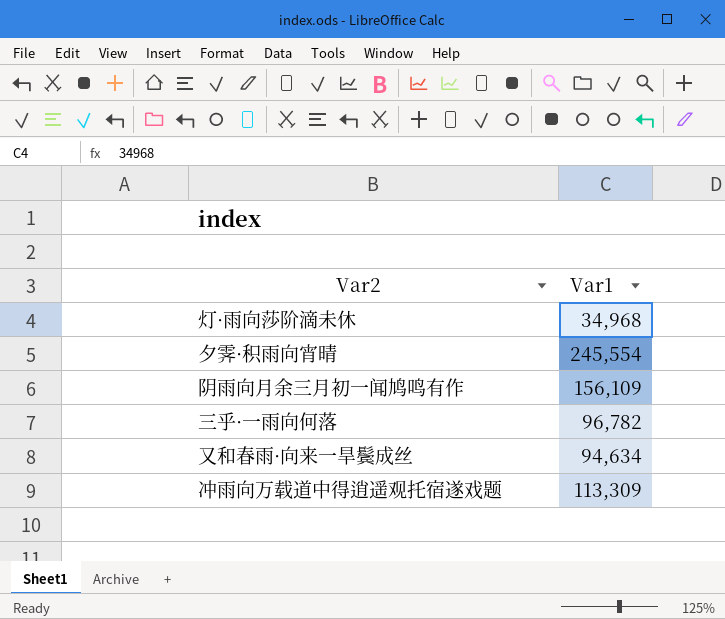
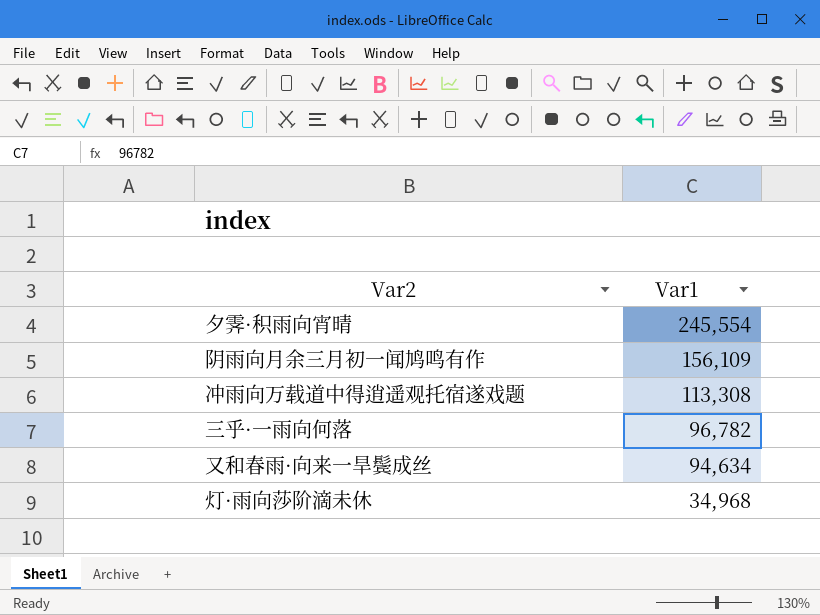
row order: none -> Var1 descending
冲雨向万载道中得逍遥观托宿遂戏题 | Var1: 113,309 -> 113,308

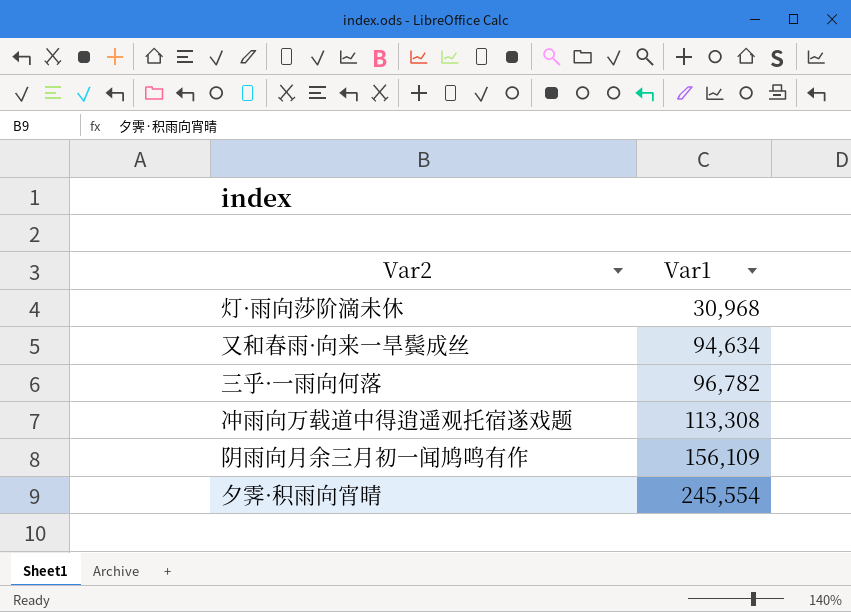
row order: Var1 descending -> Var1 ascending
灯·雨向莎阶滴未休 | Var1: 34,968 -> 30,968

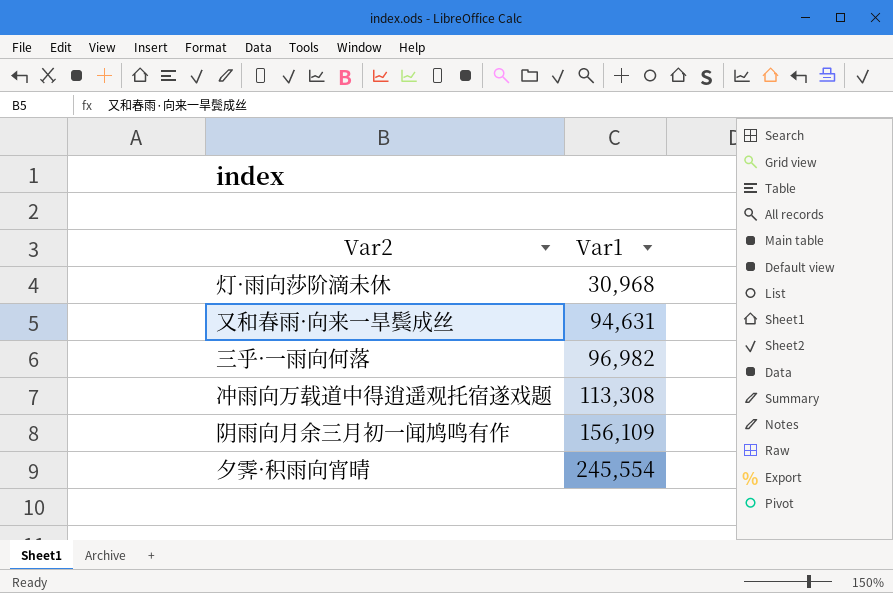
又和春雨·向来一旱鬓成丝 | Var1: 94,634 -> 94,631
三乎·一雨向何落 | Var1: 96,782 -> 96,982

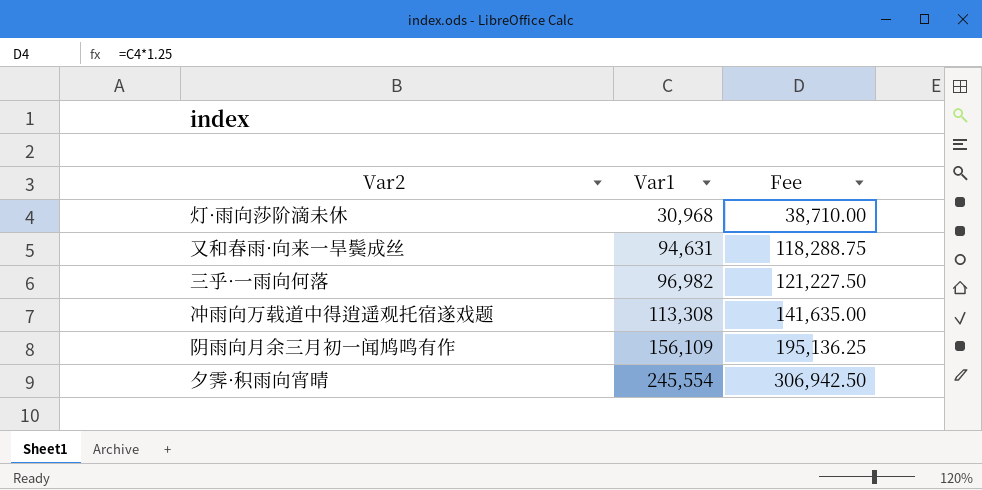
column Fee | formula: none -> [Var1] * 1.25

